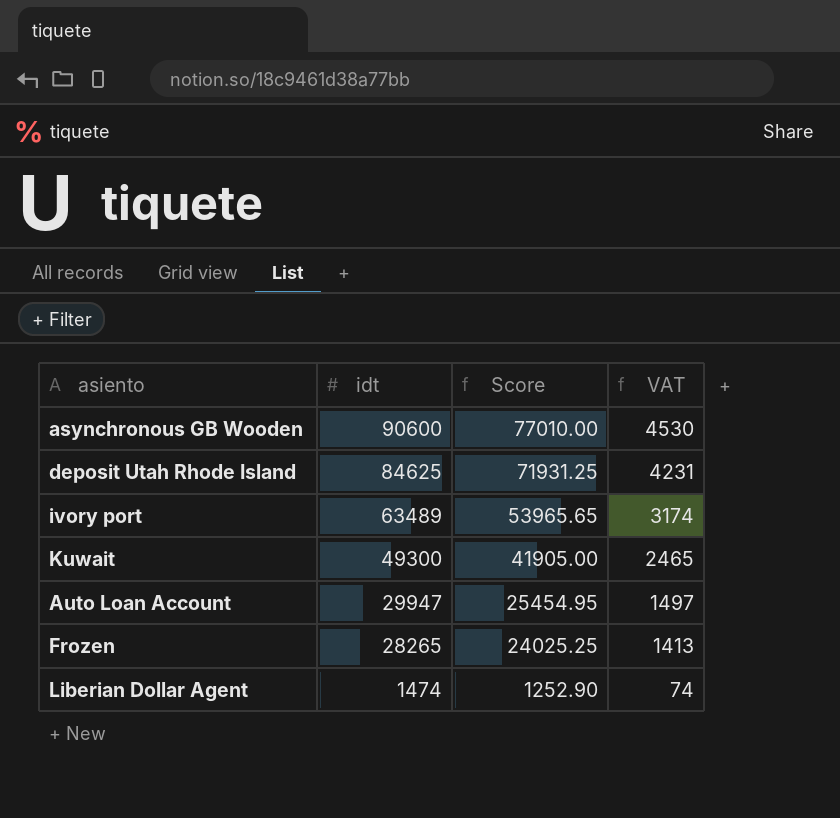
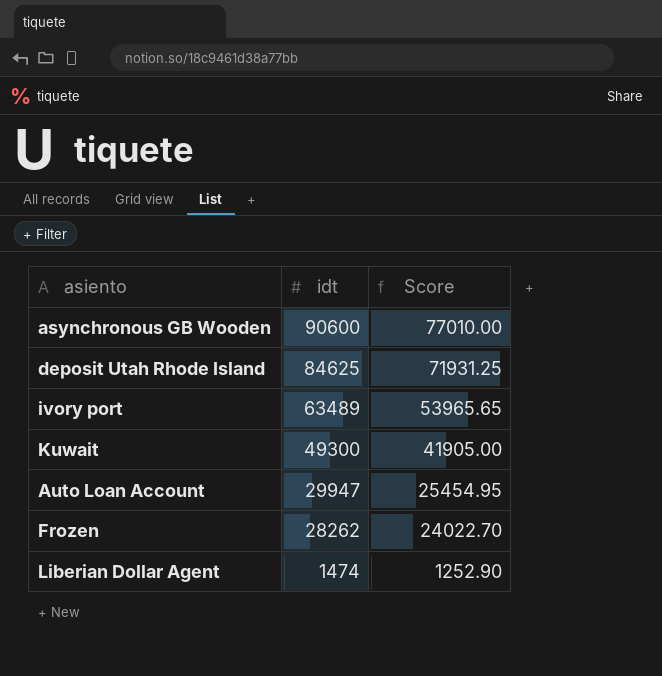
column VAT | formula: [idt] * 0.05 -> none
Frozen | idt: 28265 -> 28262
Frozen | Score: 24025.25 -> 24022.70

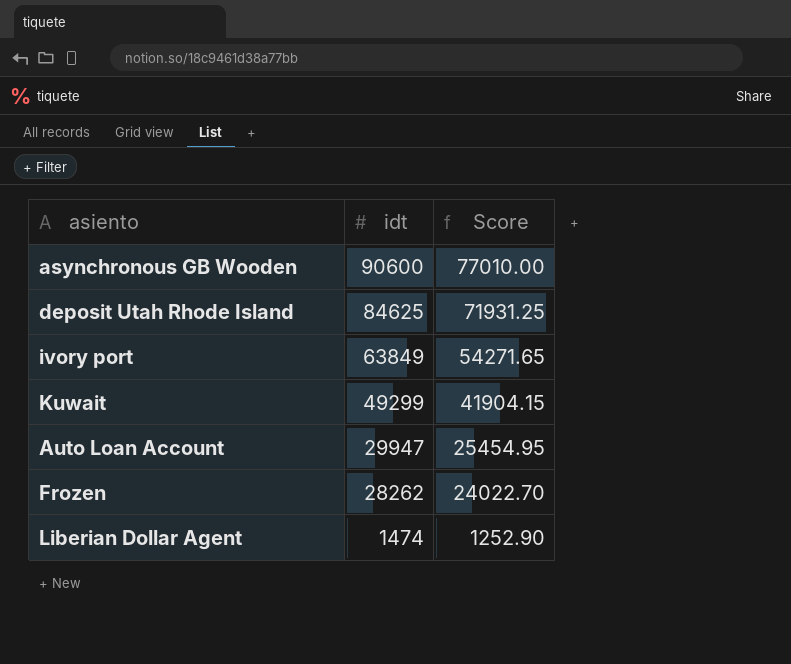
ivory port | idt: 63489 -> 63849
ivory port | Score: 53965.65 -> 54271.65
Kuwait | idt: 49300 -> 49299
Kuwait | Score: 41905.00 -> 41904.15

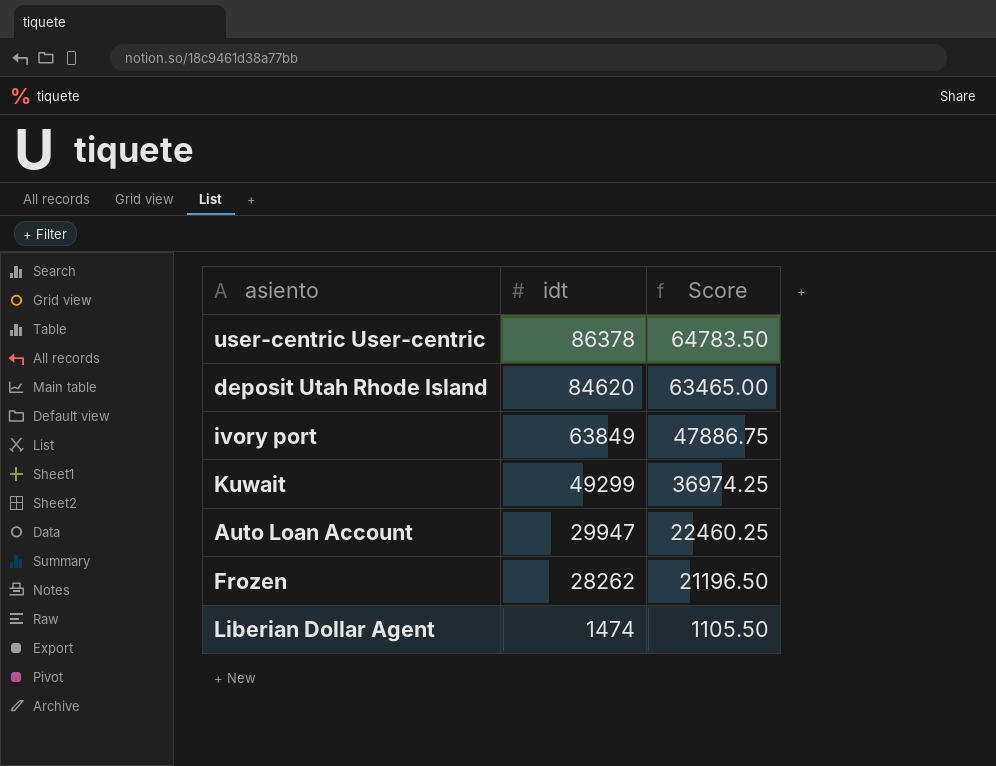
column Score | formula: [idt] * 0.85 -> [idt] * 0.75
row asynchronous GB Wooden: 90600 | 77010.00 -> none
row user-centric User-centric: none -> 86378 | 64783.50
deposit Utah Rhode Island | idt: 84625 -> 84620

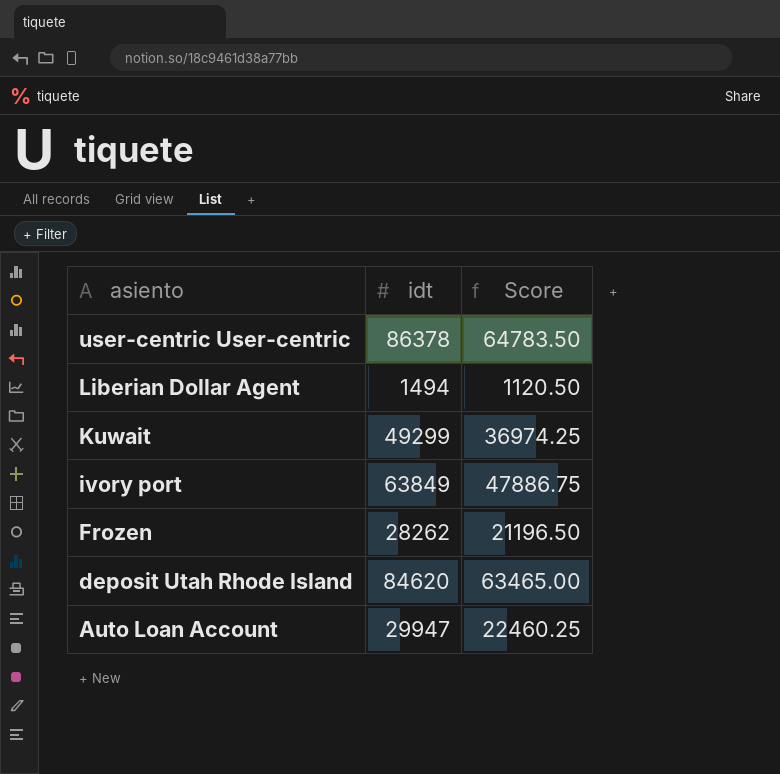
row order: idt descending -> asiento descending
Liberian Dollar Agent | idt: 1474 -> 1494
Liberian Dollar Agent | Score: 1105.50 -> 1120.50

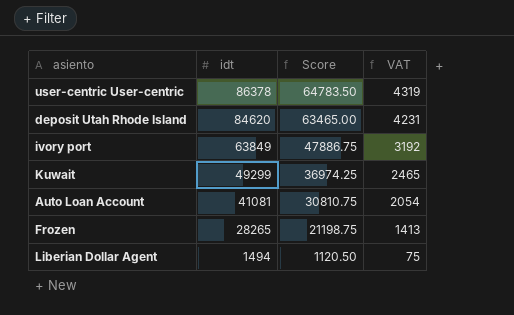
row order: asiento descending -> idt descending
column VAT | formula: none -> [idt] * 0.05
Auto Loan Account | idt: 29947 -> 41081
Auto Loan Account | Score: 22460.25 -> 30810.75
Frozen | idt: 28262 -> 28265
Frozen | Score: 21196.50 -> 21198.75

